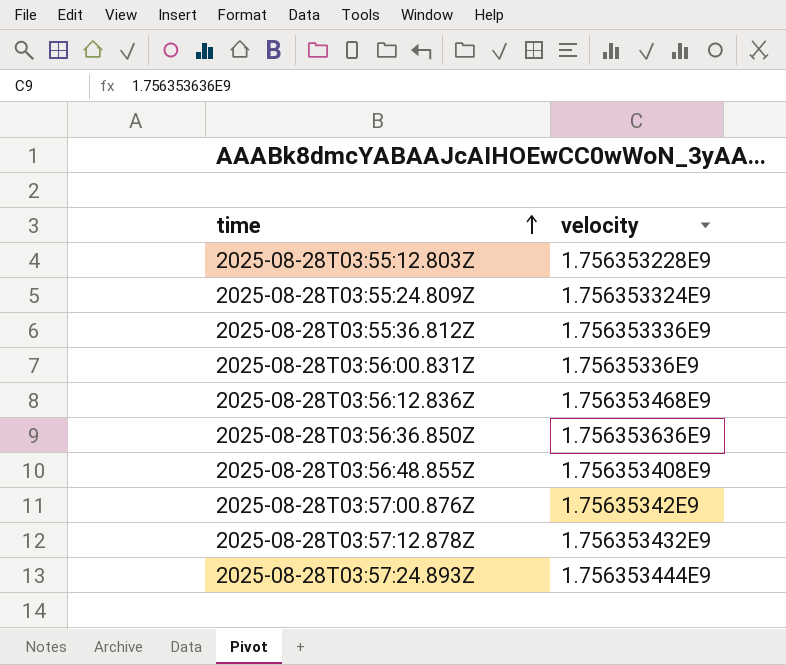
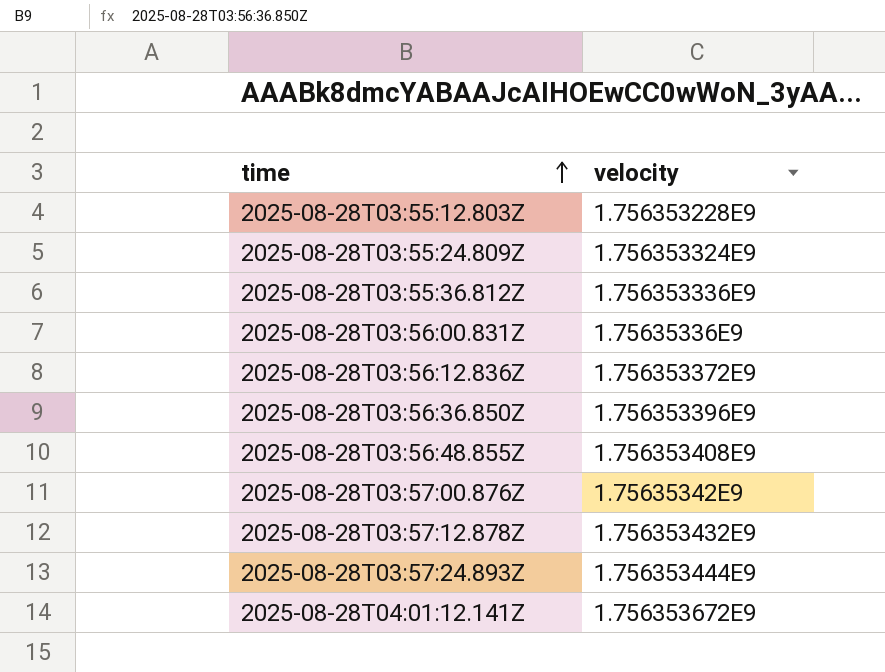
2025-08-28T03:56:12.836Z | velocity: 1.756353468E9 -> 1.756353372E9
2025-08-28T03:56:36.850Z | velocity: 1.756353636E9 -> 1.756353396E9
row 2025-08-28T04:01:12.141Z: none -> 1.756353672E9

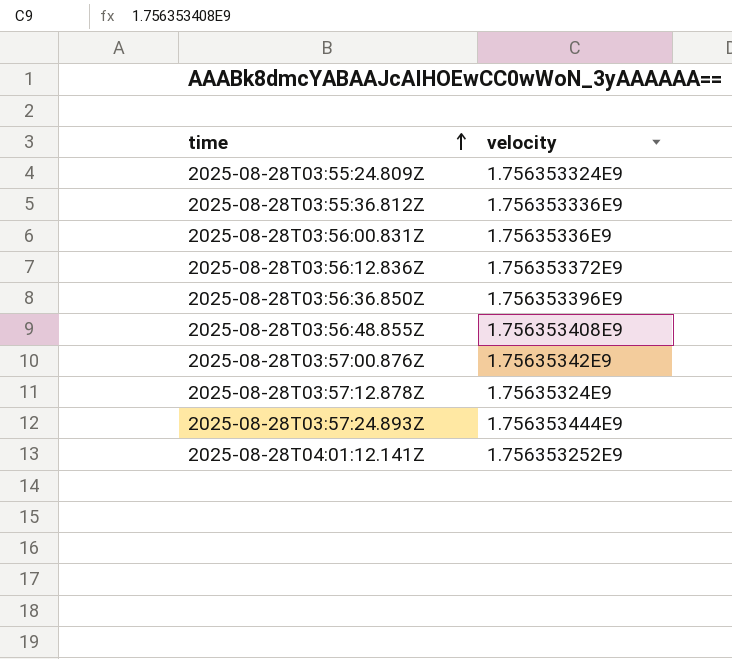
row 2025-08-28T03:55:12.803Z: 1.756353228E9 -> none
2025-08-28T03:57:12.878Z | velocity: 1.756353432E9 -> 1.75635324E9
2025-08-28T04:01:12.141Z | velocity: 1.756353672E9 -> 1.756353252E9

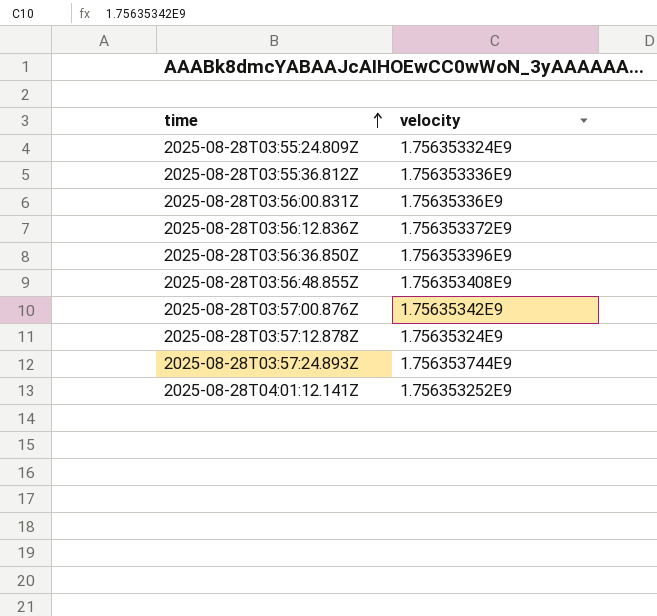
2025-08-28T03:57:24.893Z | velocity: 1.756353444E9 -> 1.756353744E9

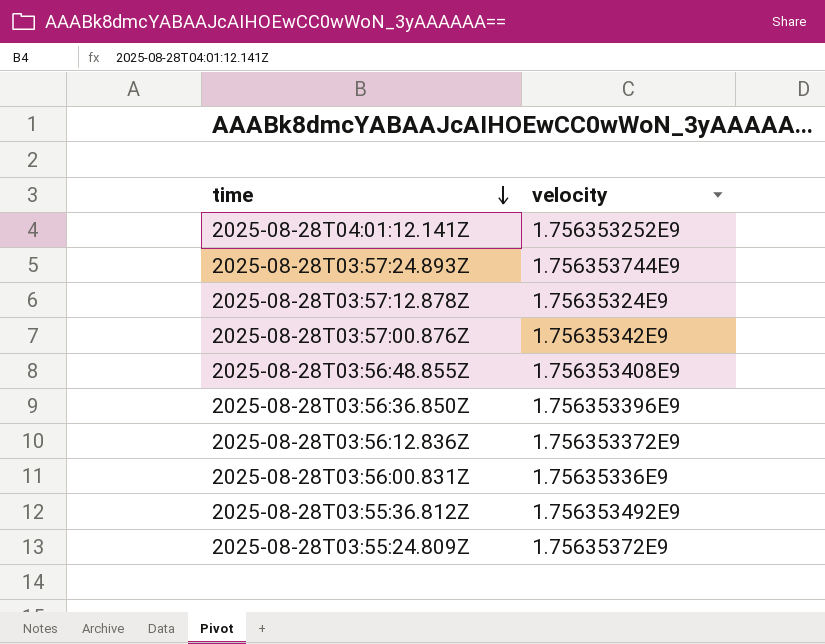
row order: time ascending -> time descending
2025-08-28T03:55:36.812Z | velocity: 1.756353336E9 -> 1.756353492E9
2025-08-28T03:55:24.809Z | velocity: 1.756353324E9 -> 1.75635372E9

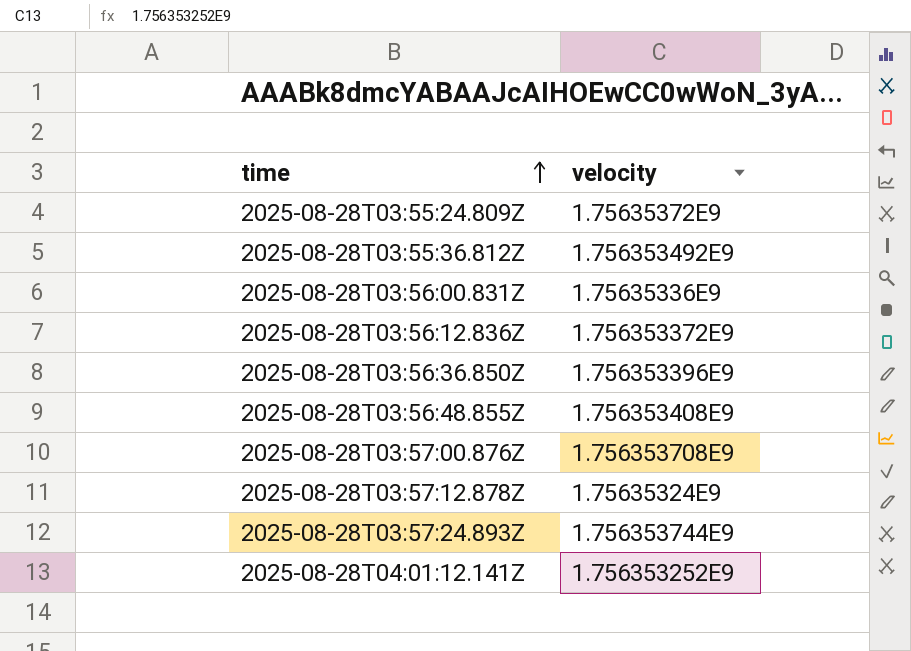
row order: time descending -> time ascending
2025-08-28T03:57:00.876Z | velocity: 1.75635342E9 -> 1.756353708E9

